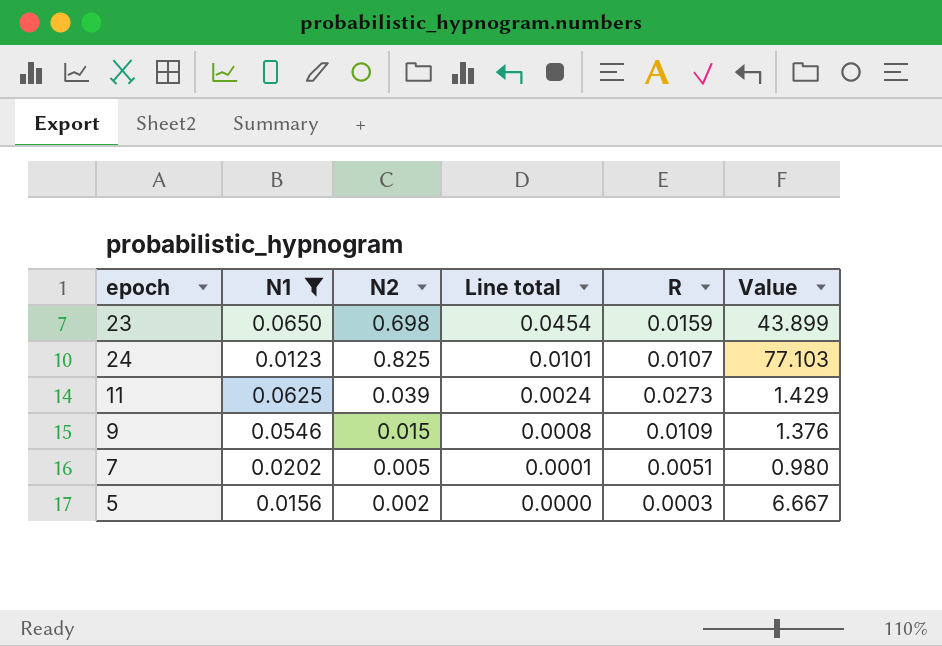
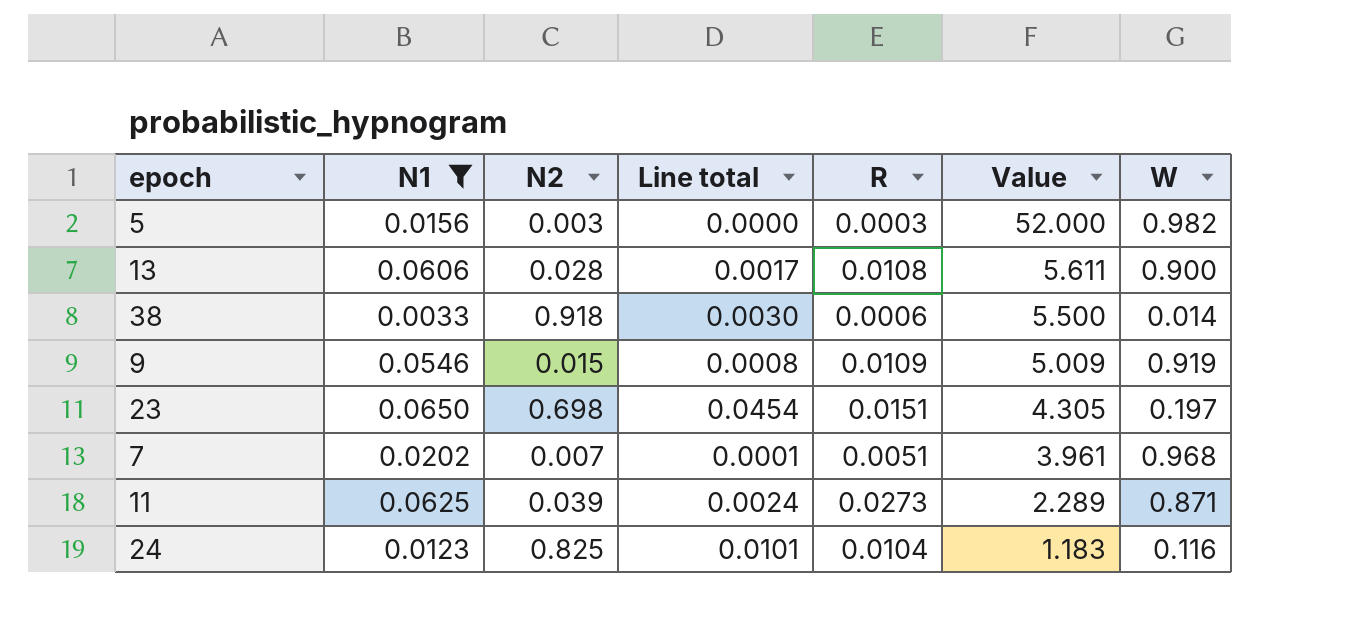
row order: Line total descending -> Value descending
column Value | formula: [N2] / [R] -> [N1] / [R]
column W | position: none -> 7
5 | N2: 0.002 -> 0.003
row 13: none -> 0.0606 | 0.028 | 0.0017 | 0.0108 | 5.611 | 0.900
row 38: none -> 0.0033 | 0.918 | 0.0030 | 0.0006 | 5.500 | 0.014
23 | R: 0.0159 -> 0.0151
7 | N2: 0.005 -> 0.007
24 | R: 0.0107 -> 0.0104

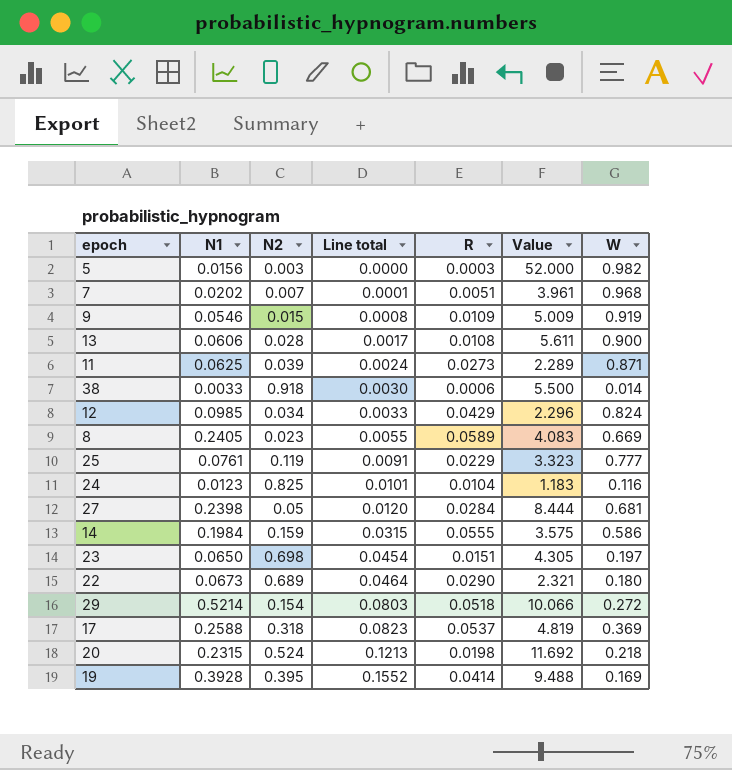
filter: N1 <= 0.0650 -> none
row order: Value descending -> Line total ascending

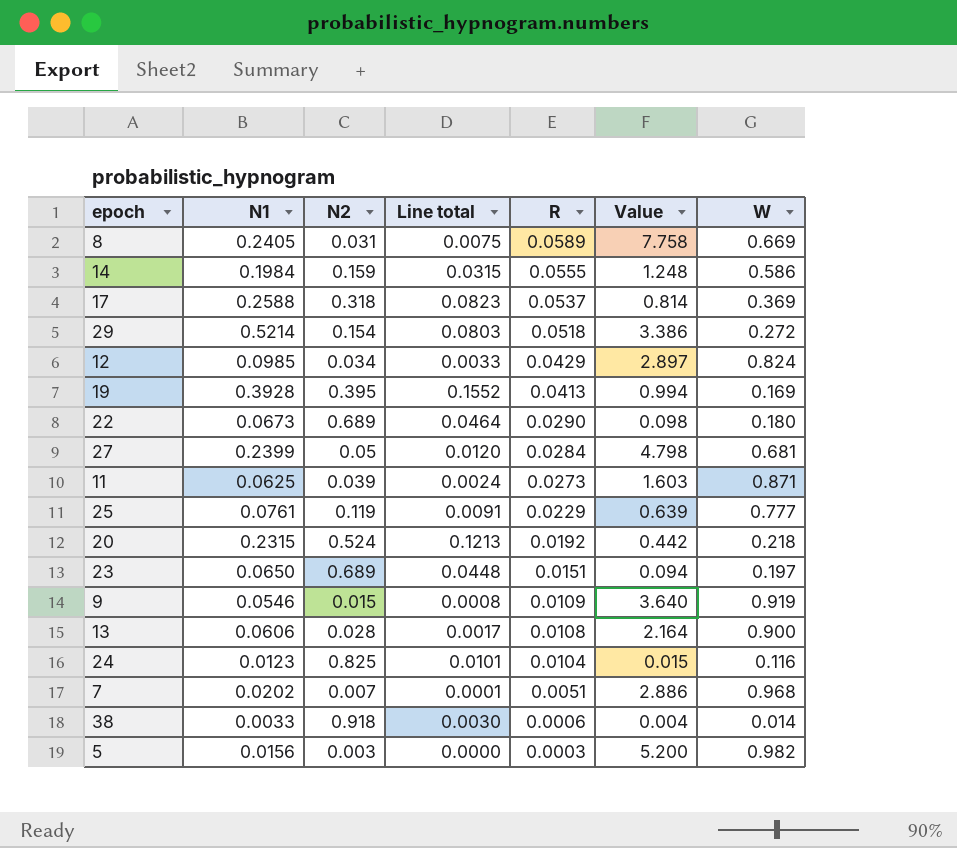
row order: Line total ascending -> R descending
column Value | formula: [N1] / [R] -> [N1] / [N2]
8 | N2: 0.023 -> 0.031
8 | Line total: 0.0055 -> 0.0075
19 | R: 0.0414 -> 0.0413
27 | N1: 0.2398 -> 0.2399
20 | R: 0.0198 -> 0.0192
23 | N2: 0.698 -> 0.689
23 | Line total: 0.0454 -> 0.0448

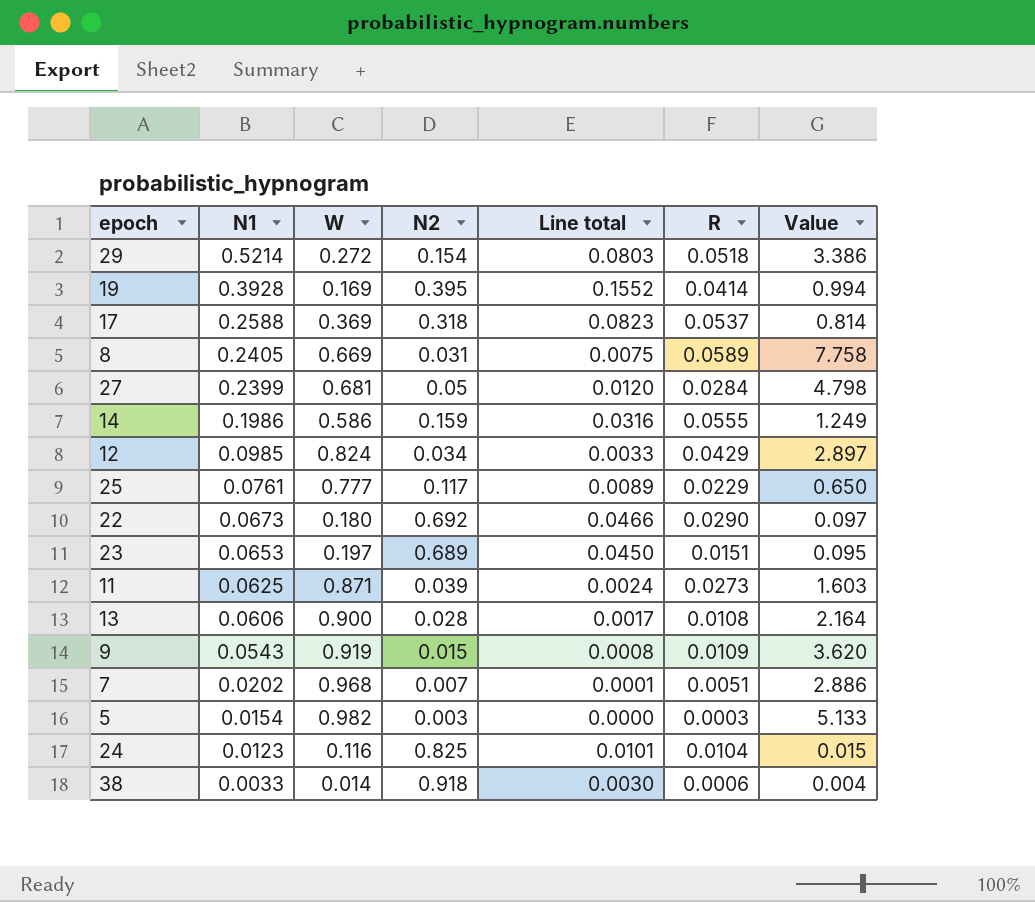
row order: R descending -> N1 descending
column W | position: 7 -> 3
row 20: 0.2315 | 0.524 | 0.1213 | 0.0192 | 0.442 | 0.218 -> none
19 | R: 0.0413 -> 0.0414
14 | N1: 0.1984 -> 0.1986
14 | Line total: 0.0315 -> 0.0316
14 | Value: 1.248 -> 1.249
25 | N2: 0.119 -> 0.117
25 | Line total: 0.0091 -> 0.0089
25 | Value: 0.639 -> 0.650
22 | N2: 0.689 -> 0.692
22 | Line total: 0.0464 -> 0.0466
22 | Value: 0.098 -> 0.097
23 | N1: 0.0650 -> 0.0653
23 | Line total: 0.0448 -> 0.0450
23 | Value: 0.094 -> 0.095
9 | N1: 0.0546 -> 0.0543
9 | Value: 3.640 -> 3.620
5 | N1: 0.0156 -> 0.0154
5 | Value: 5.200 -> 5.133

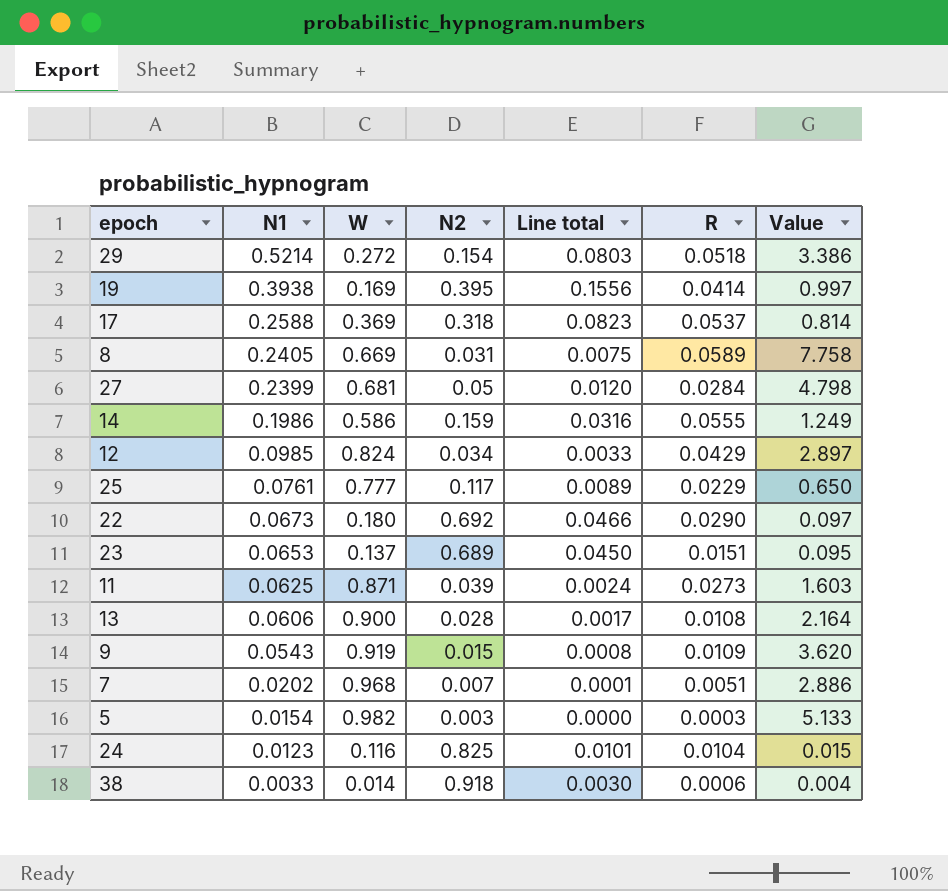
19 | N1: 0.3928 -> 0.3938
19 | Line total: 0.1552 -> 0.1556
19 | Value: 0.994 -> 0.997
23 | W: 0.197 -> 0.137

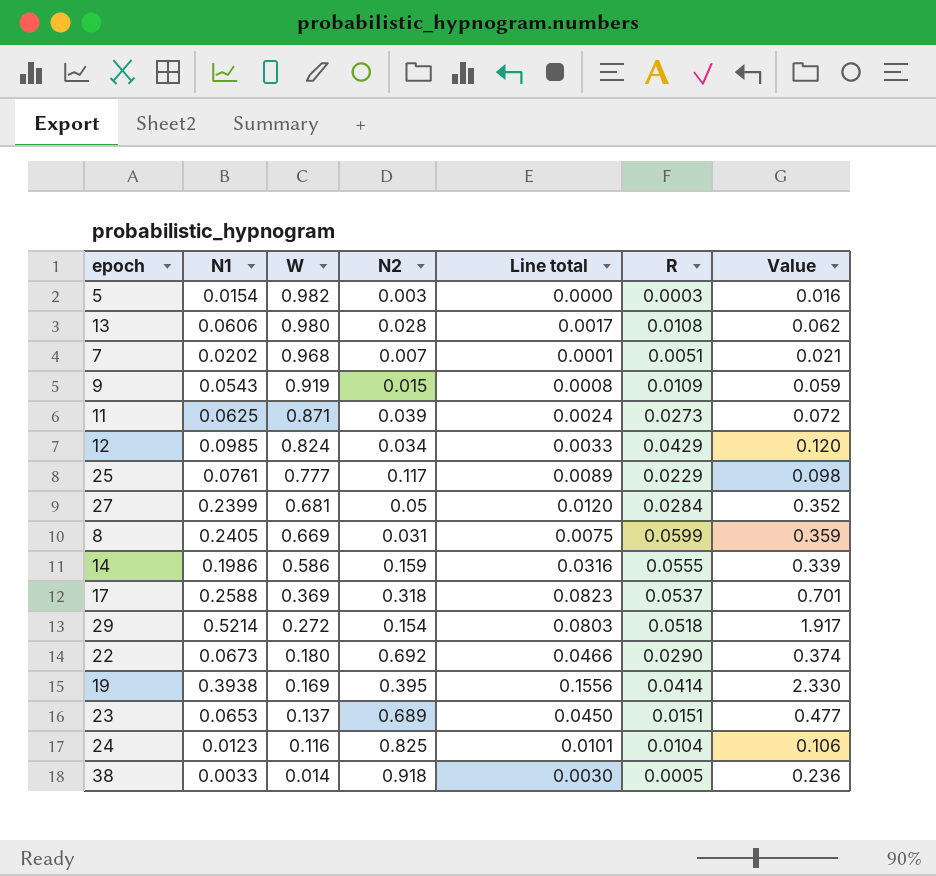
row order: N1 descending -> W descending
column Value | formula: [N1] / [N2] -> [N1] / [W]
13 | W: 0.900 -> 0.980
8 | R: 0.0589 -> 0.0599
38 | R: 0.0006 -> 0.0005

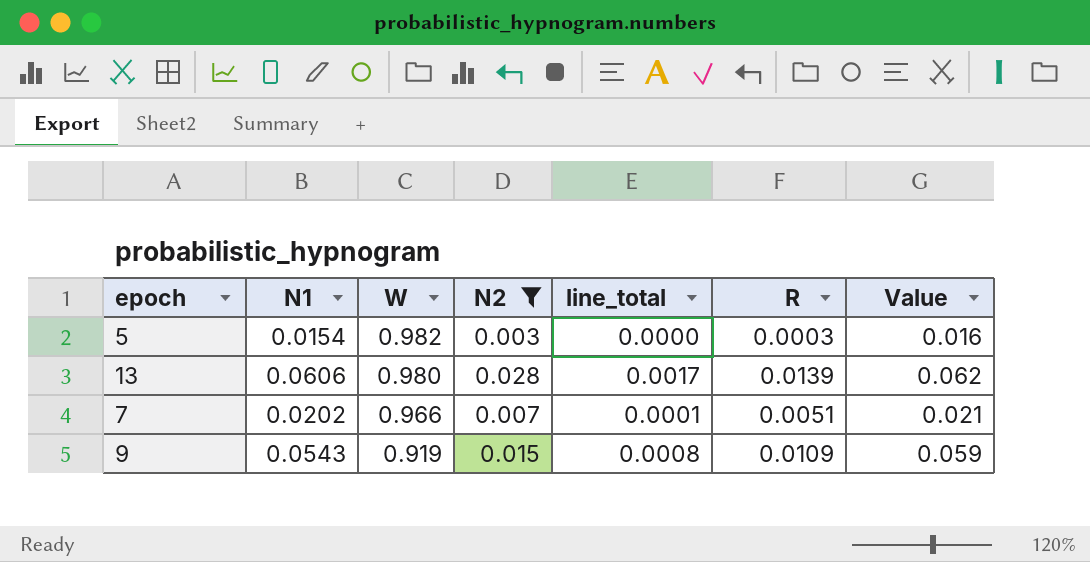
filter: none -> N2 <= 0.028
column name: Line total -> line_total
13 | R: 0.0108 -> 0.0139
7 | W: 0.968 -> 0.966

